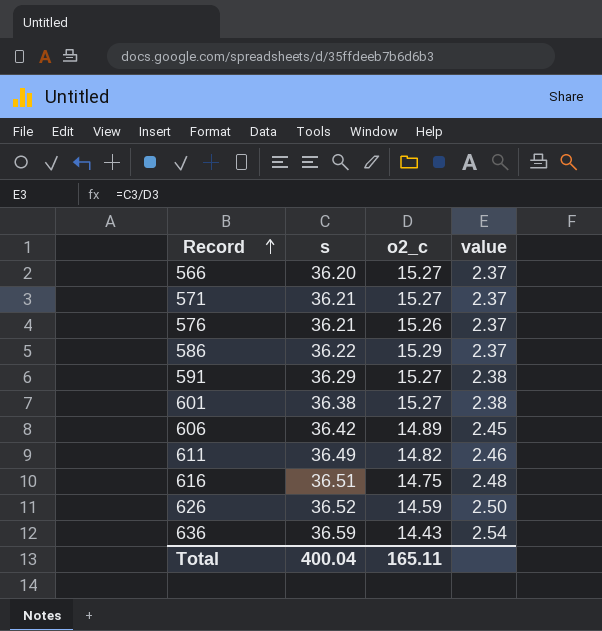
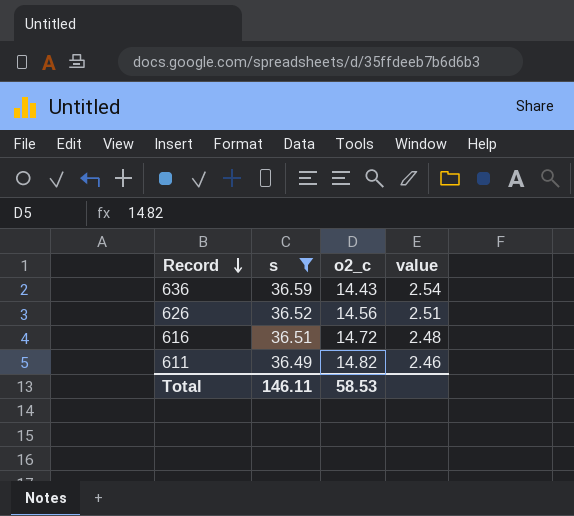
filter: none -> s >= 36.49
row order: Record ascending -> Record descending
626 | o2_c: 14.59 -> 14.56
626 | value: 2.50 -> 2.51
616 | o2_c: 14.75 -> 14.72
Total | s: 400.04 -> 146.11
Total | o2_c: 165.11 -> 58.53

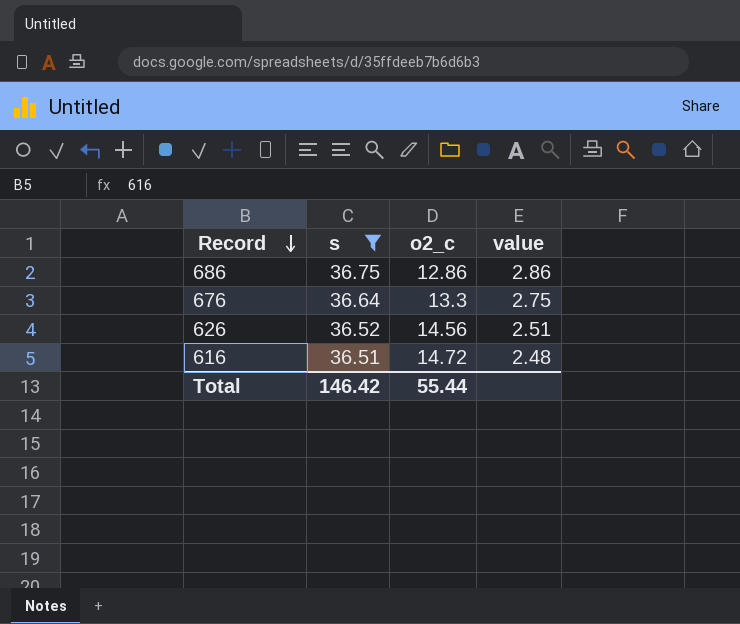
row 636: 36.59 | 14.43 | 2.54 -> none
row 611: 36.49 | 14.82 | 2.46 -> none
row 686: none -> 36.75 | 12.86 | 2.86
row 676: none -> 36.64 | 13.3 | 2.75
Total | s: 146.11 -> 146.42
Total | o2_c: 58.53 -> 55.44

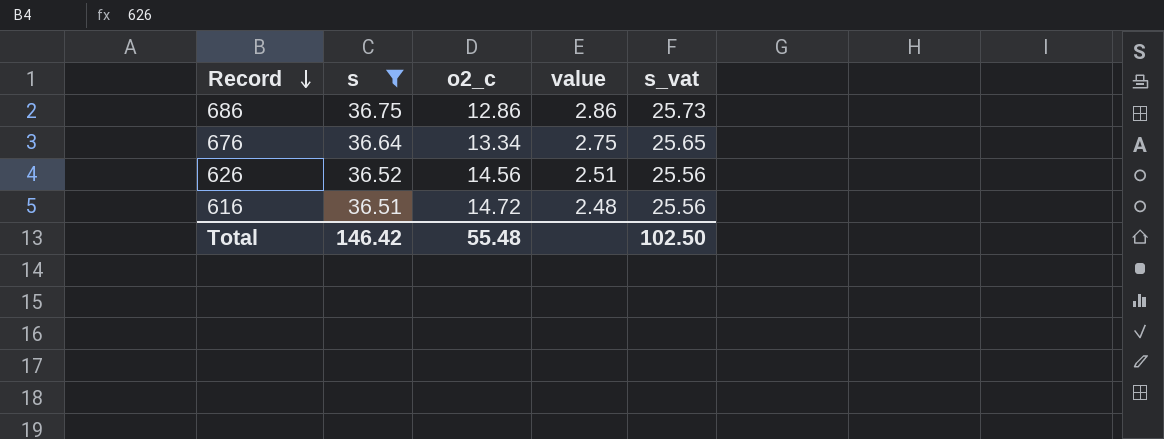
column s_vat | formula: none -> [s] * 0.7
676 | o2_c: 13.3 -> 13.34
Total | o2_c: 55.44 -> 55.48

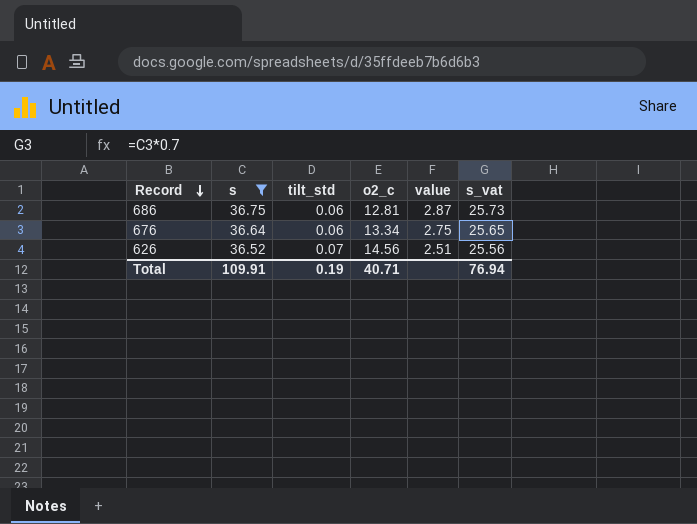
column tilt_std | position: none -> 3
row 616: 36.51 | 14.72 | 2.48 | 25.56 -> none
686 | o2_c: 12.86 -> 12.81
686 | value: 2.86 -> 2.87
Total | s: 146.42 -> 109.91
Total | o2_c: 55.48 -> 40.71
Total | s_vat: 102.50 -> 76.94

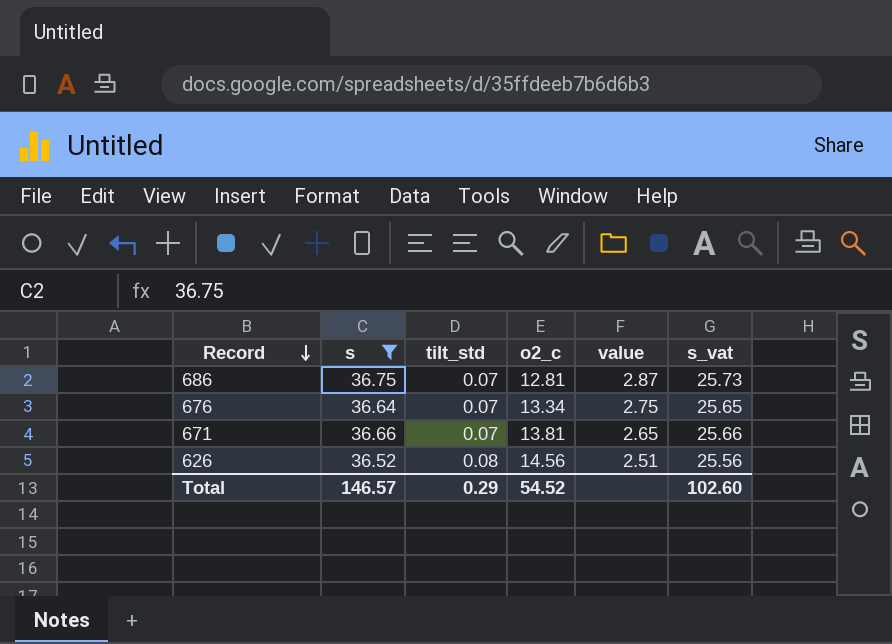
686 | tilt_std: 0.06 -> 0.07
676 | tilt_std: 0.06 -> 0.07
row 671: none -> 36.66 | 0.07 | 13.81 | 2.65 | 25.66
626 | tilt_std: 0.07 -> 0.08
Total | s: 109.91 -> 146.57
Total | tilt_std: 0.19 -> 0.29
Total | o2_c: 40.71 -> 54.52
Total | s_vat: 76.94 -> 102.60

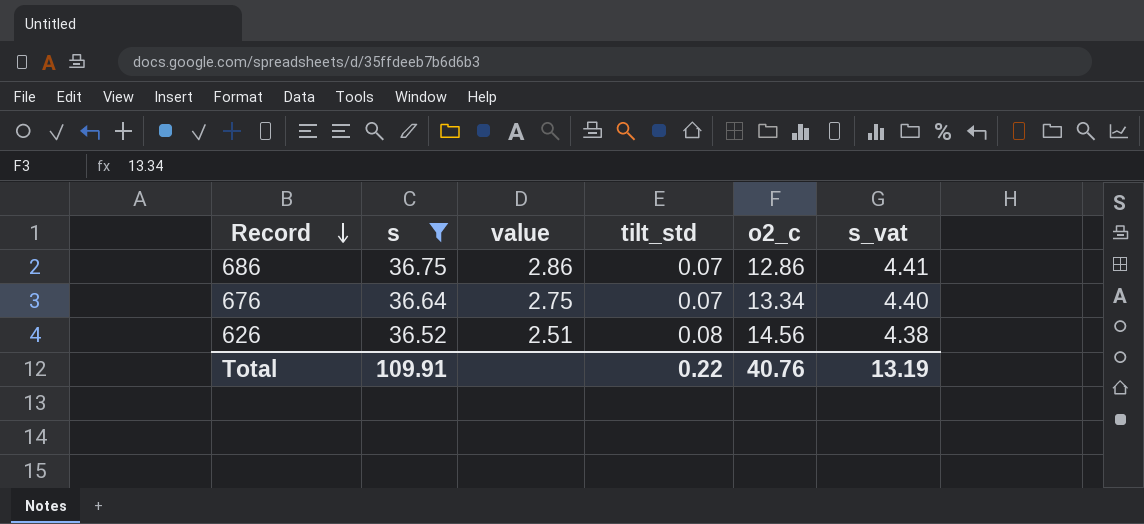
column value | position: 5 -> 3
column s_vat | formula: [s] * 0.7 -> [s] * 0.12
row 671: 36.66 | 0.07 | 13.81 | 2.65 | 25.66 -> none
686 | value: 2.87 -> 2.86
686 | o2_c: 12.81 -> 12.86
Total | s: 146.57 -> 109.91
Total | tilt_std: 0.29 -> 0.22
Total | o2_c: 54.52 -> 40.76
Total | s_vat: 102.60 -> 13.19

